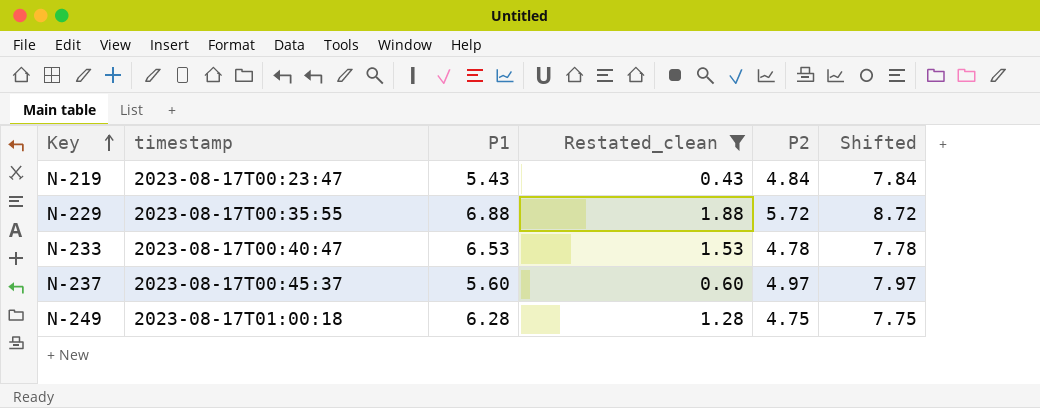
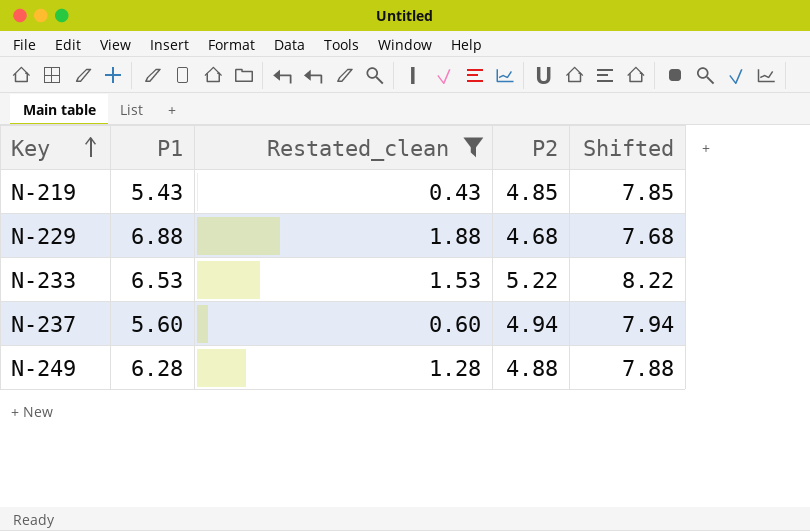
column timestamp | position: 2 -> none
N-219 | P2: 4.84 -> 4.85
N-219 | Shifted: 7.84 -> 7.85
N-229 | P2: 5.72 -> 4.68
N-229 | Shifted: 8.72 -> 7.68
N-233 | P2: 4.78 -> 5.22
N-233 | Shifted: 7.78 -> 8.22
N-237 | P2: 4.97 -> 4.94
N-237 | Shifted: 7.97 -> 7.94
N-249 | P2: 4.75 -> 4.88
N-249 | Shifted: 7.75 -> 7.88

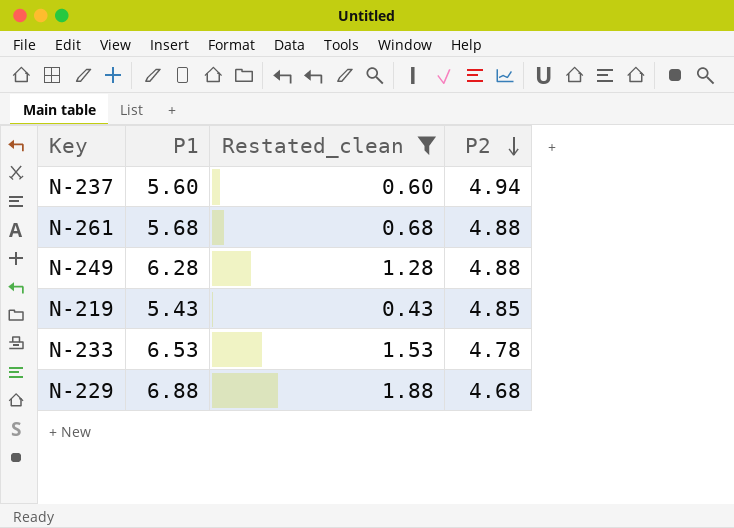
row order: Key ascending -> P2 descending
column Shifted | formula: [P2] + 3 -> none
row N-261: none -> 5.68 | 0.68 | 4.88
N-233 | P2: 5.22 -> 4.78

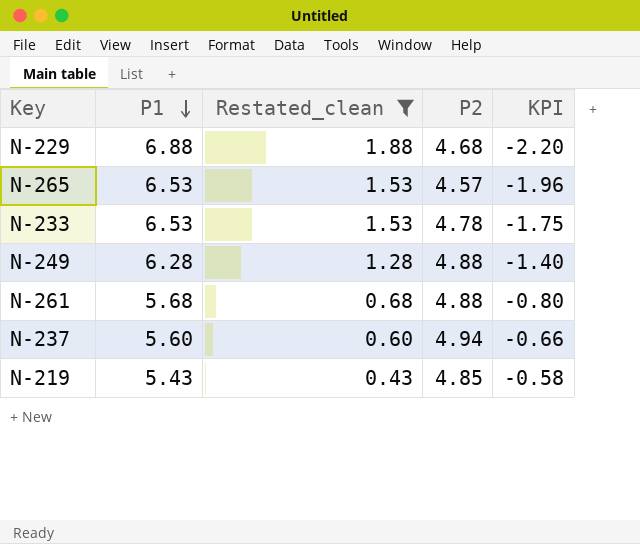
row order: P2 descending -> P1 descending
column KPI | formula: none -> [P2] - [P1]
row N-265: none -> 6.53 | 1.53 | 4.57 | -1.96

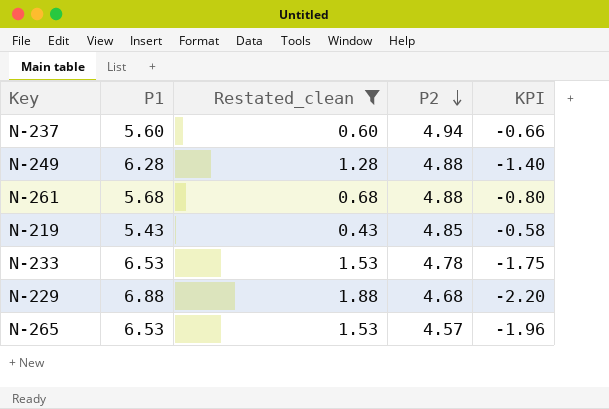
row order: P1 descending -> P2 descending

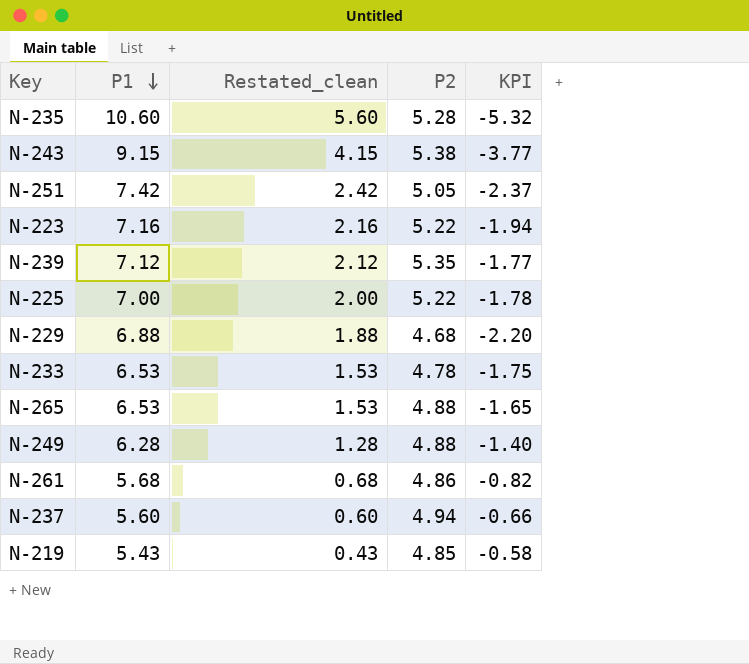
filter: Restated_clean <= 1.88 -> none
row order: P2 descending -> P1 descending
N-265 | P2: 4.57 -> 4.88
N-265 | KPI: -1.96 -> -1.65
N-261 | P2: 4.88 -> 4.86
N-261 | KPI: -0.80 -> -0.82

